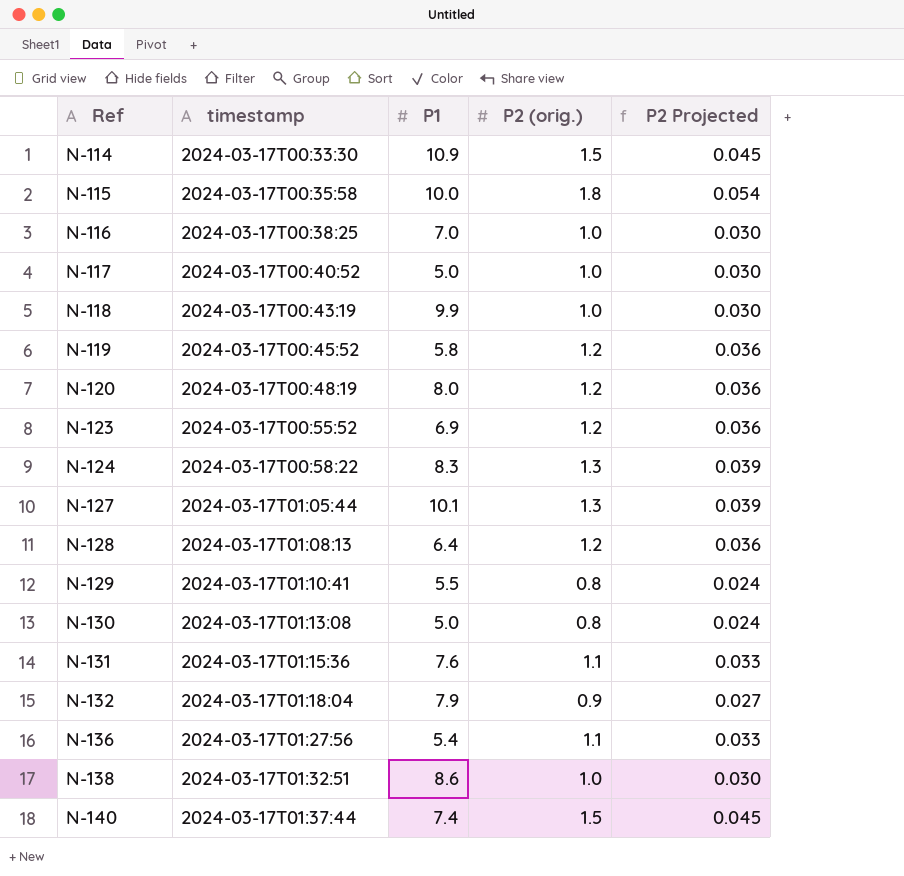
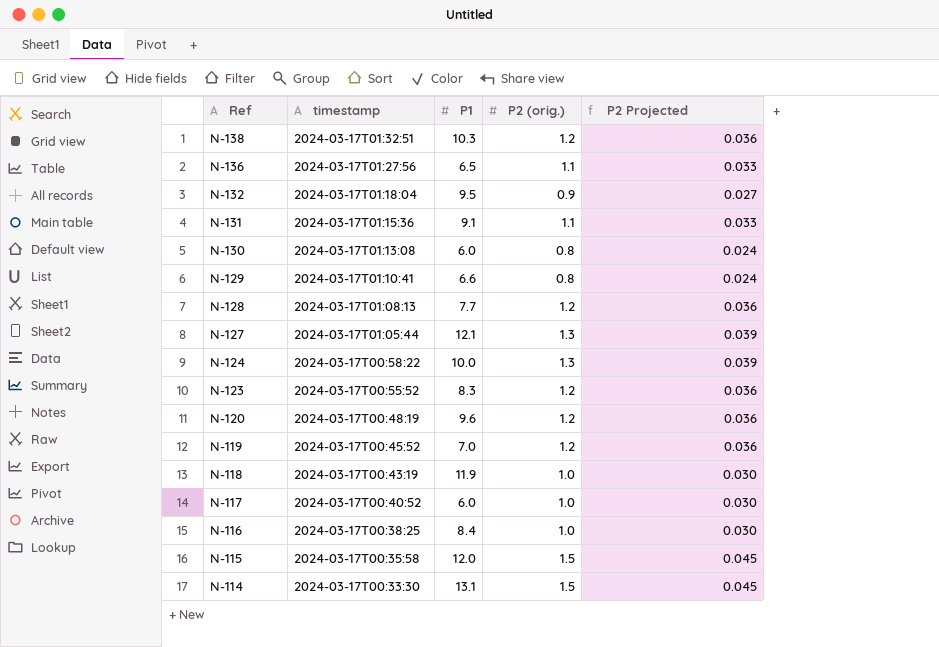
row order: Ref ascending -> Ref descending
row N-140: 2024-03-17T01:37:44 | 7.4 | 1.5 | 0.045 -> none
N-138 | P1: 8.6 -> 10.3
N-138 | P2 (orig.): 1.0 -> 1.2
N-138 | P2 Projected: 0.030 -> 0.036
N-136 | P1: 5.4 -> 6.5
N-132 | P1: 7.9 -> 9.5
N-131 | P1: 7.6 -> 9.1
N-130 | P1: 5.0 -> 6.0
N-129 | P1: 5.5 -> 6.6
N-128 | P1: 6.4 -> 7.7
N-127 | P1: 10.1 -> 12.1
N-124 | P1: 8.3 -> 10.0
N-123 | P1: 6.9 -> 8.3
N-120 | P1: 8.0 -> 9.6
N-119 | P1: 5.8 -> 7.0
N-118 | P1: 9.9 -> 11.9
N-117 | P1: 5.0 -> 6.0
N-116 | P1: 7.0 -> 8.4
N-115 | P1: 10.0 -> 12.0
N-115 | P2 (orig.): 1.8 -> 1.5
N-115 | P2 Projected: 0.054 -> 0.045
N-114 | P1: 10.9 -> 13.1

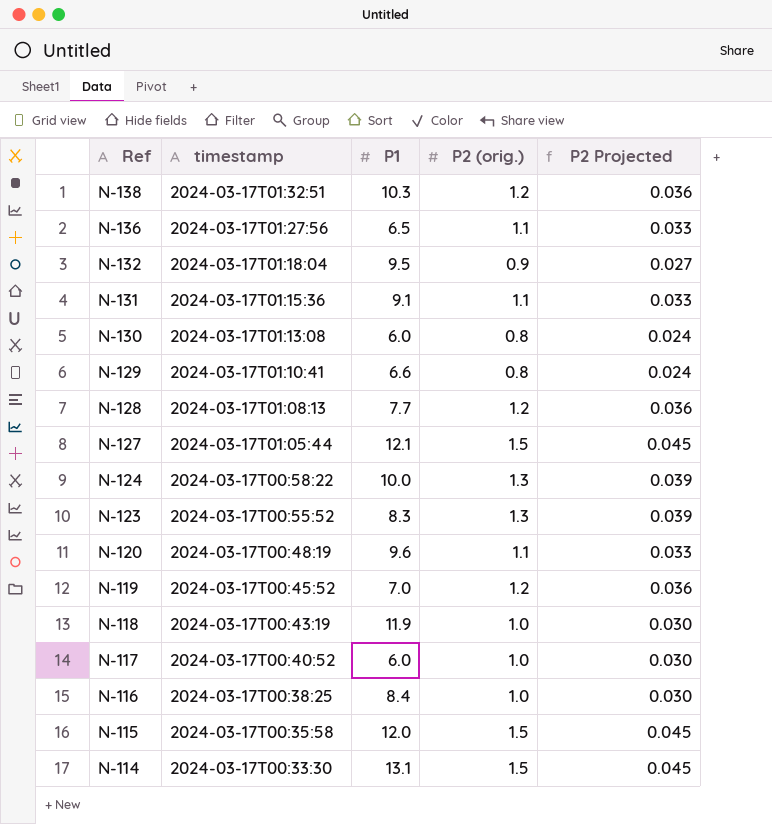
N-127 | P2 (orig.): 1.3 -> 1.5
N-127 | P2 Projected: 0.039 -> 0.045
N-123 | P2 (orig.): 1.2 -> 1.3
N-123 | P2 Projected: 0.036 -> 0.039
N-120 | P2 (orig.): 1.2 -> 1.1
N-120 | P2 Projected: 0.036 -> 0.033

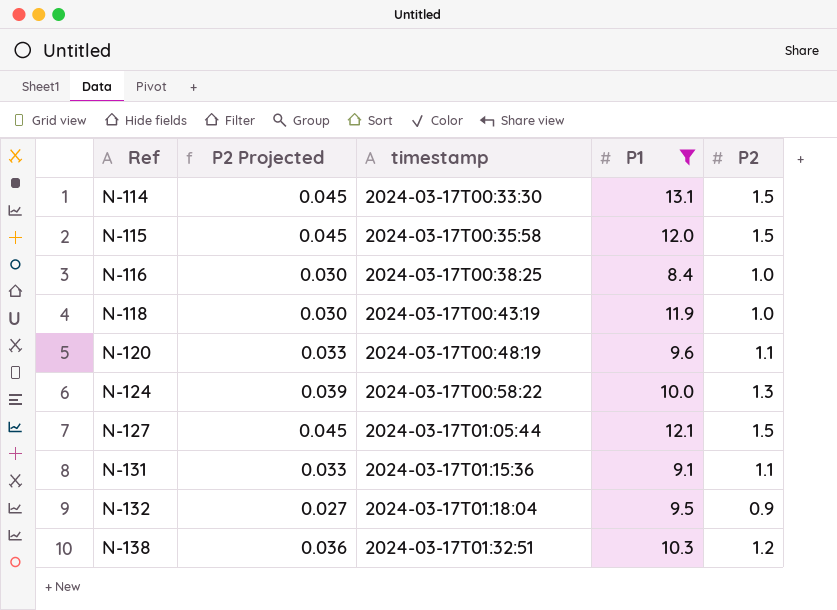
filter: none -> P1 >= 8.4
row order: Ref descending -> Ref ascending
column P2 Projected | position: 5 -> 2
column name: P2 (orig.) -> P2

